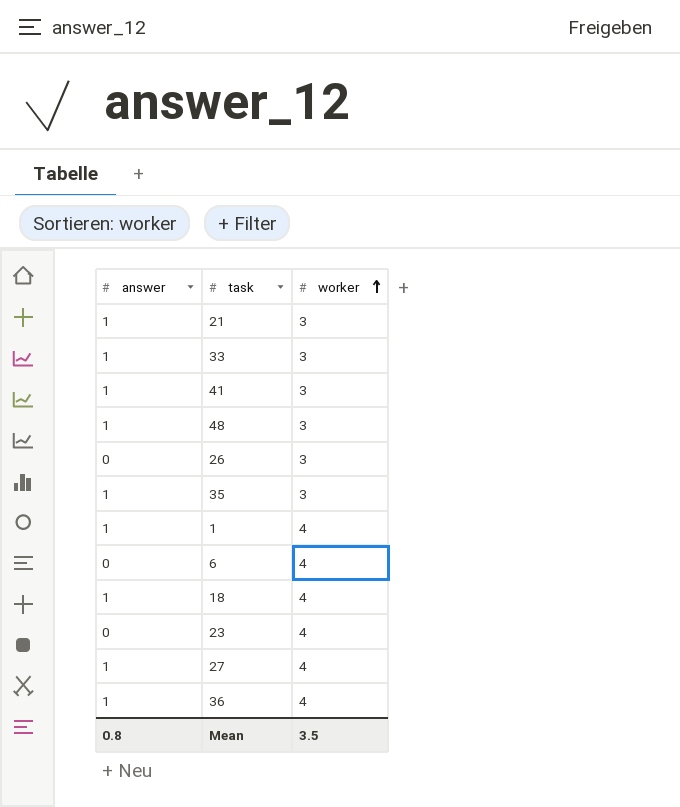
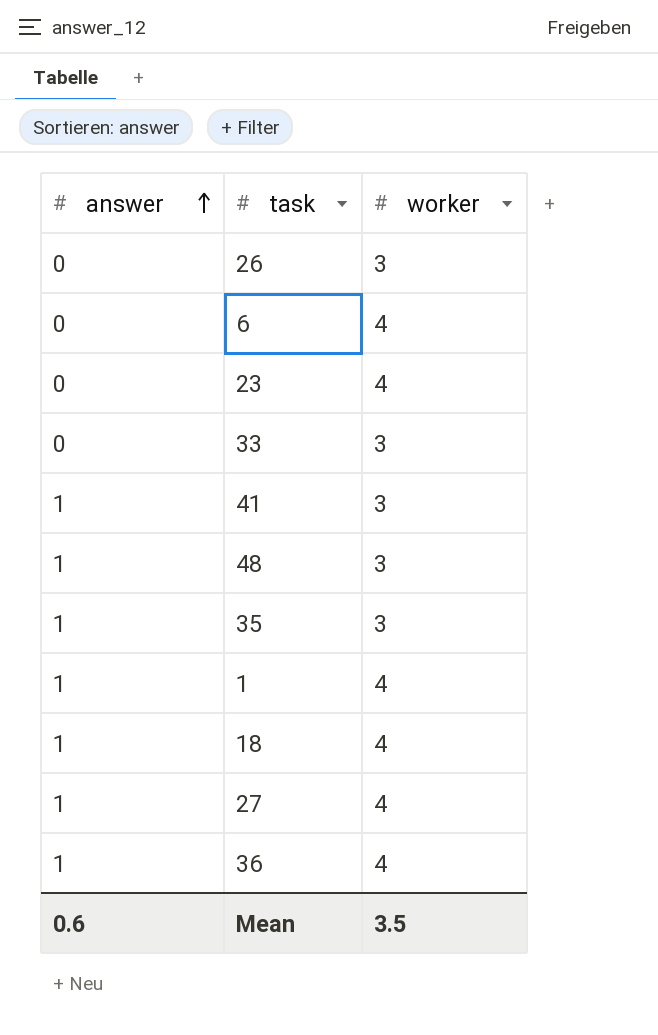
row order: worker ascending -> answer ascending
row 21: 1 | 3 -> none
33 | answer: 1 -> 0
Mean | answer: 0.8 -> 0.6

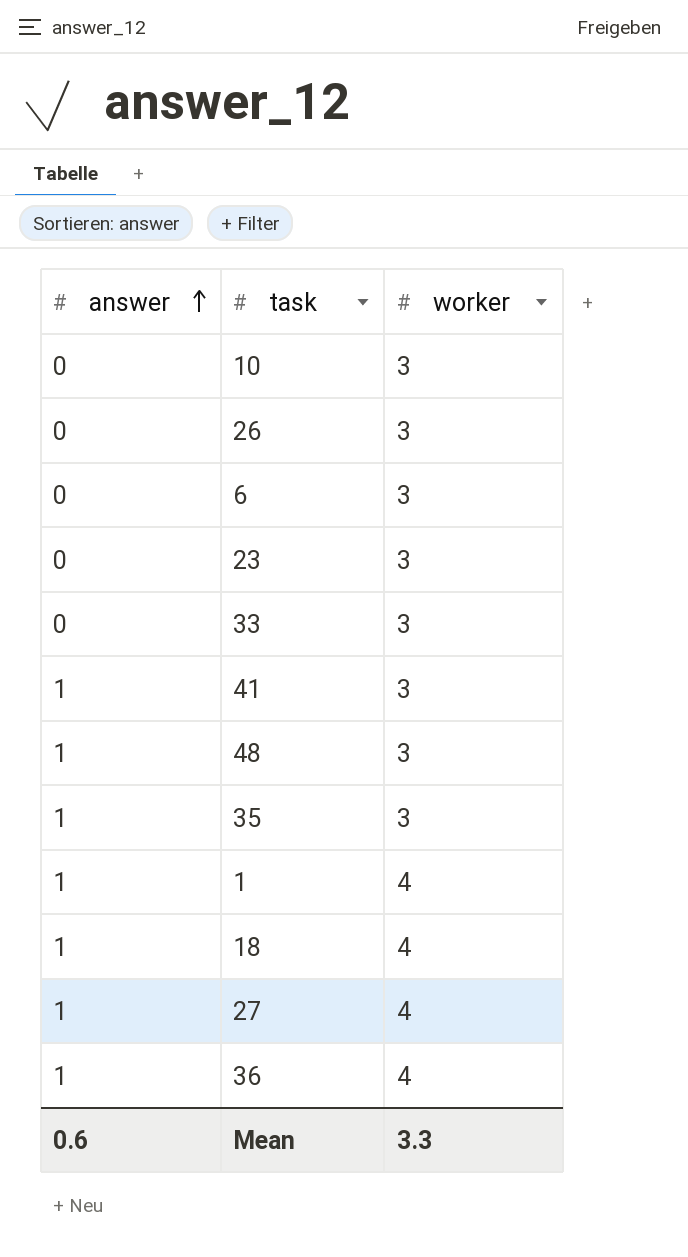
row 10: none -> 0 | 3
6 | worker: 4 -> 3
23 | worker: 4 -> 3
Mean | worker: 3.5 -> 3.3

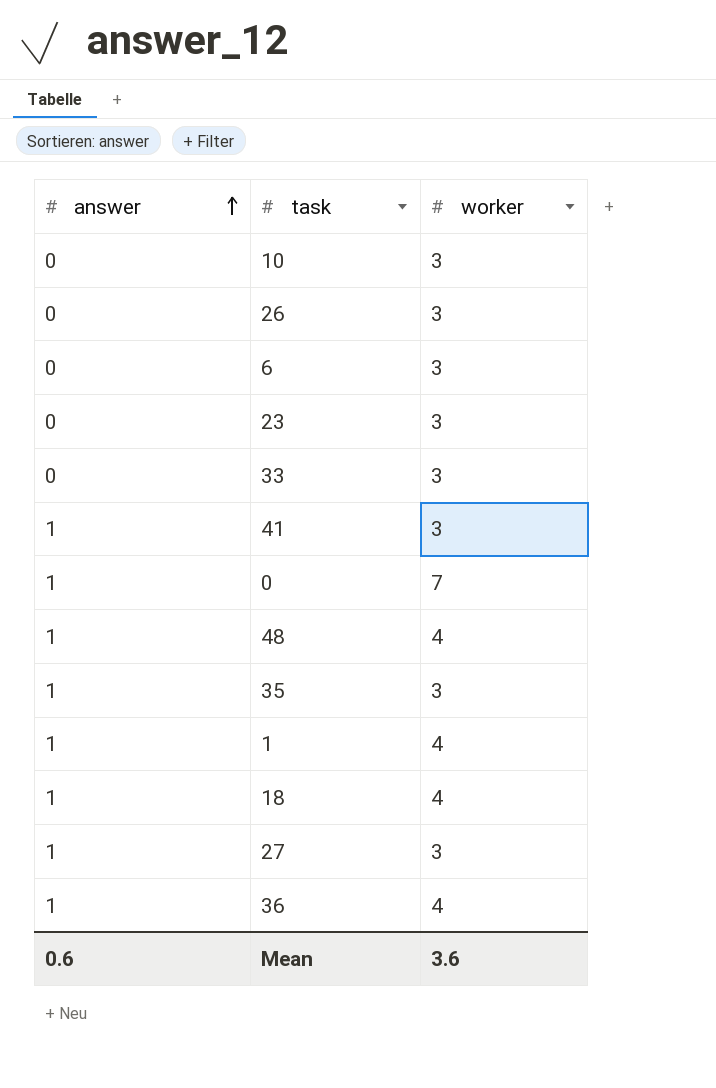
row 0: none -> 1 | 7
48 | worker: 3 -> 4
27 | worker: 4 -> 3
Mean | worker: 3.3 -> 3.6

